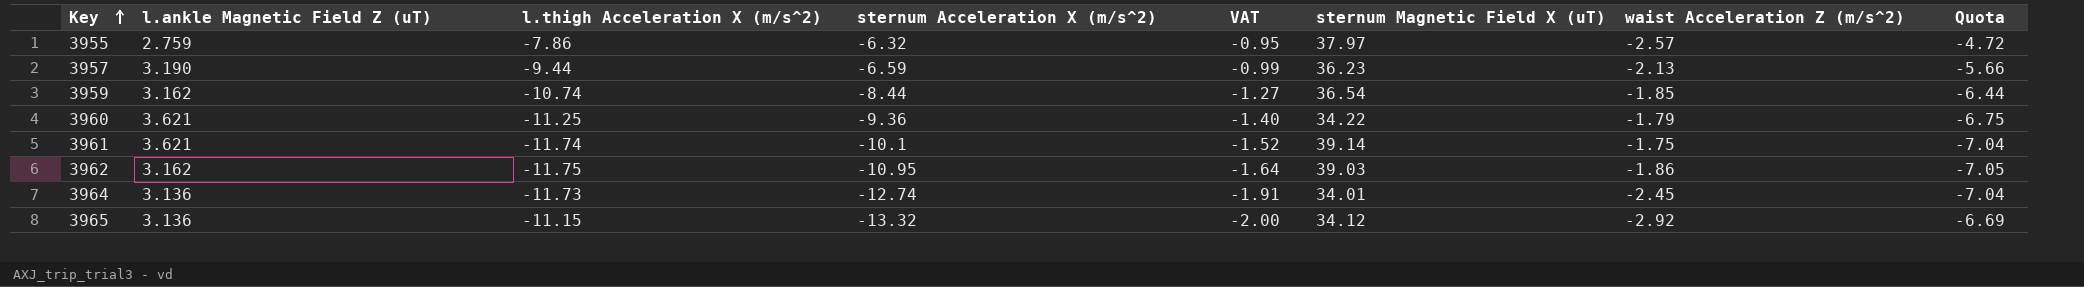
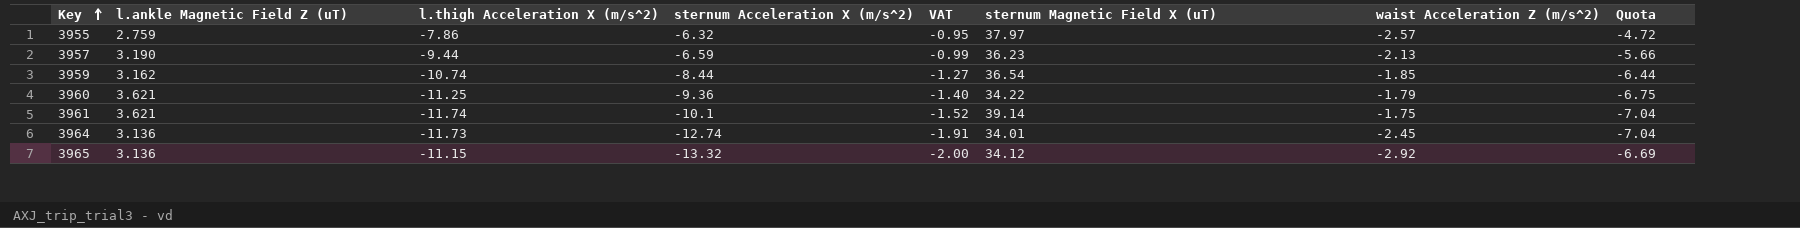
row 3962: 3.162 | -11.75 | -10.95 | -1.64 | 39.03 | -1.86 | -7.05 -> none

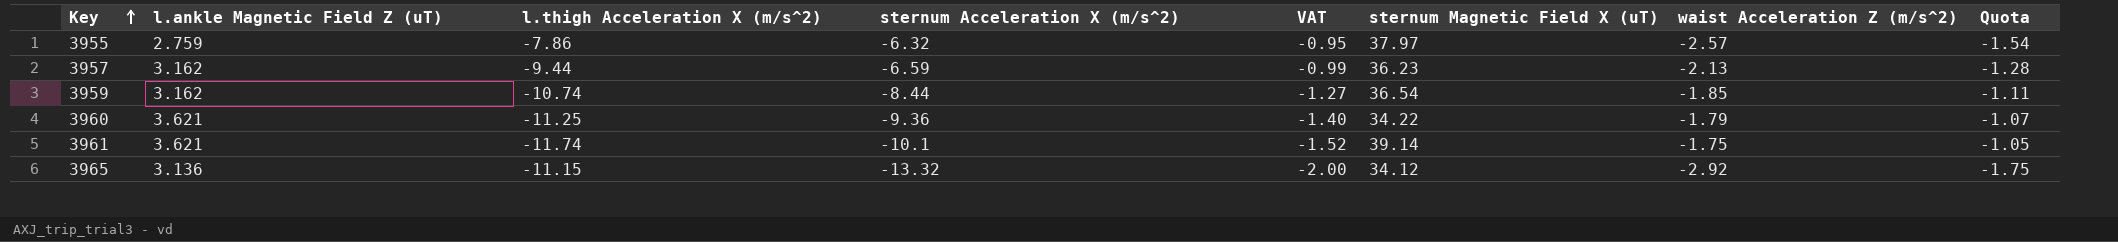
column Quota | formula: [l.thigh Acceleration X (m/s^2)] * 0.6 -> [waist Acceleration Z (m/s^2)] * 0.6
row 3964: 3.136 | -11.73 | -12.74 | -1.91 | 34.01 | -2.45 | -7.04 -> none
3957 | l.ankle Magnetic Field Z (uT): 3.190 -> 3.162

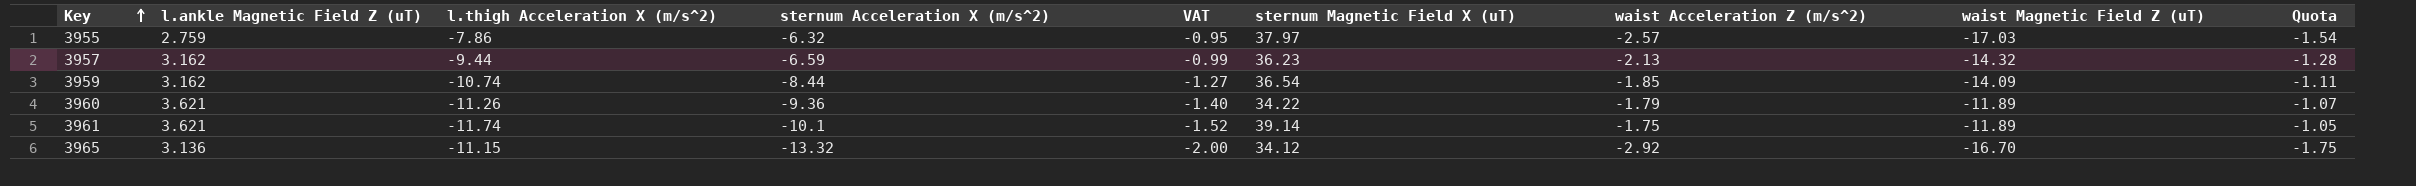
column waist Magnetic Field Z (uT) | position: none -> 8
3960 | l.thigh Acceleration X (m/s^2): -11.25 -> -11.26

